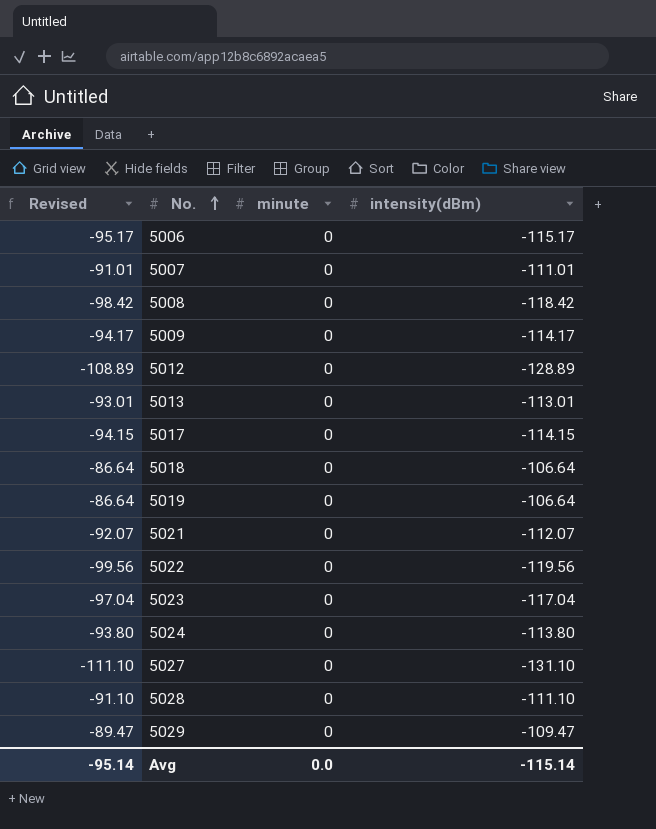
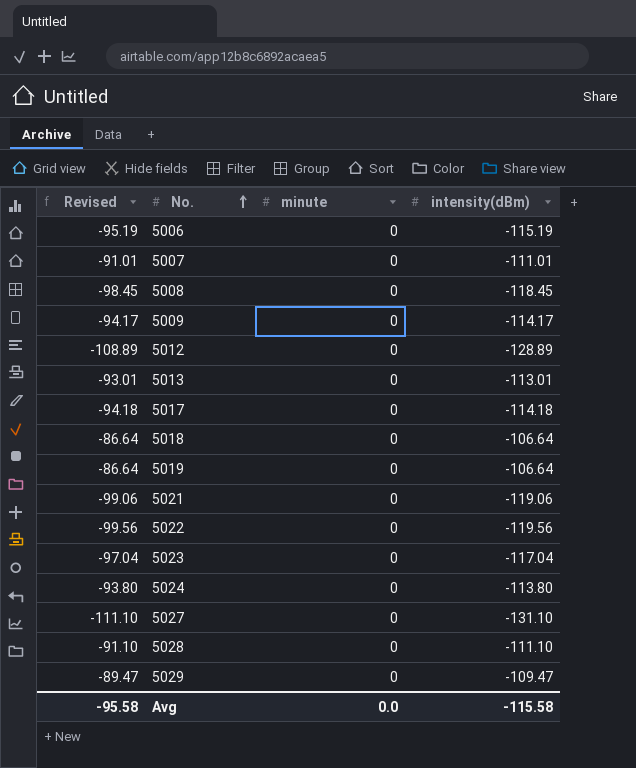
5006 | Revised: -95.17 -> -95.19
5006 | intensity(dBm): -115.17 -> -115.19
5008 | Revised: -98.42 -> -98.45
5008 | intensity(dBm): -118.42 -> -118.45
5017 | Revised: -94.15 -> -94.18
5017 | intensity(dBm): -114.15 -> -114.18
5021 | Revised: -92.07 -> -99.06
5021 | intensity(dBm): -112.07 -> -119.06
Avg | Revised: -95.14 -> -95.58
Avg | intensity(dBm): -115.14 -> -115.58

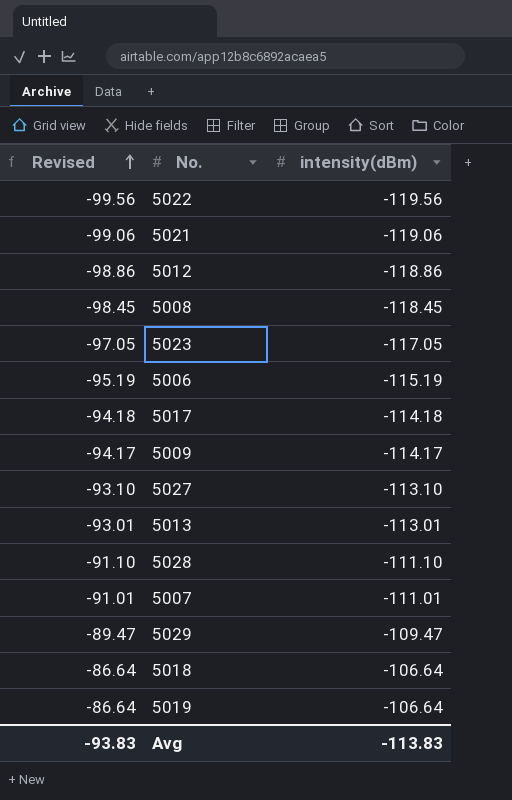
row order: No. ascending -> Revised ascending
column minute | position: 3 -> none
row 5024: -93.80 | 0 | -113.80 -> none
5012 | Revised: -108.89 -> -98.86
5012 | intensity(dBm): -128.89 -> -118.86
5023 | Revised: -97.04 -> -97.05
5023 | intensity(dBm): -117.04 -> -117.05
5027 | Revised: -111.10 -> -93.10
5027 | intensity(dBm): -131.10 -> -113.10
Avg | Revised: -95.58 -> -93.83
Avg | intensity(dBm): -115.58 -> -113.83

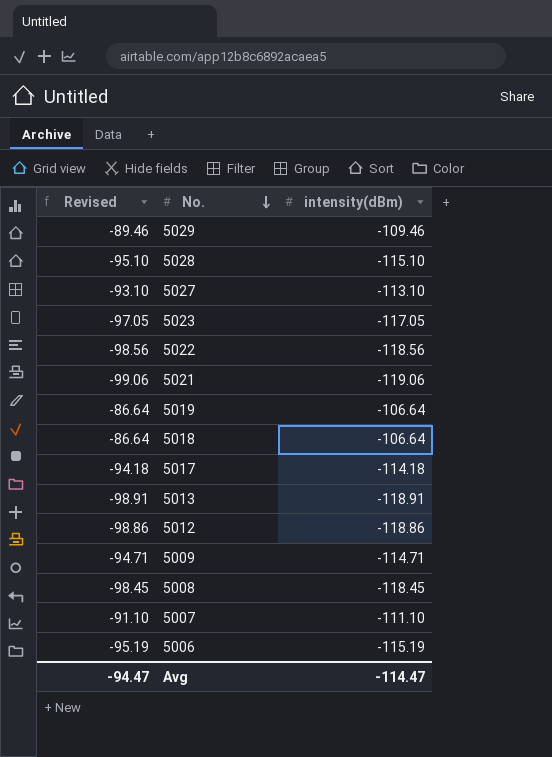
row order: Revised ascending -> No. descending
5029 | Revised: -89.47 -> -89.46
5029 | intensity(dBm): -109.47 -> -109.46
5028 | Revised: -91.10 -> -95.10
5028 | intensity(dBm): -111.10 -> -115.10
5022 | Revised: -99.56 -> -98.56
5022 | intensity(dBm): -119.56 -> -118.56
5013 | Revised: -93.01 -> -98.91
5013 | intensity(dBm): -113.01 -> -118.91
5009 | Revised: -94.17 -> -94.71
5009 | intensity(dBm): -114.17 -> -114.71
5007 | Revised: -91.01 -> -91.10
5007 | intensity(dBm): -111.01 -> -111.10
Avg | Revised: -93.83 -> -94.47
Avg | intensity(dBm): -113.83 -> -114.47

